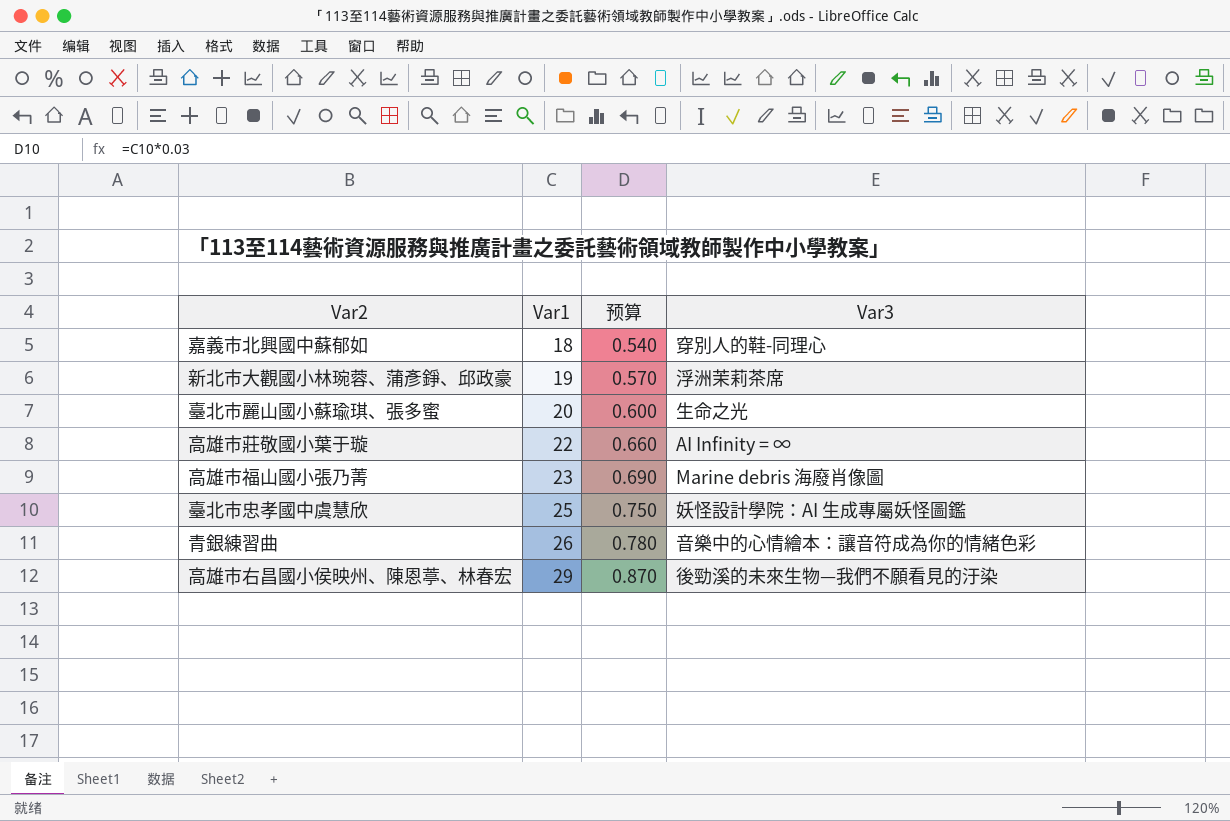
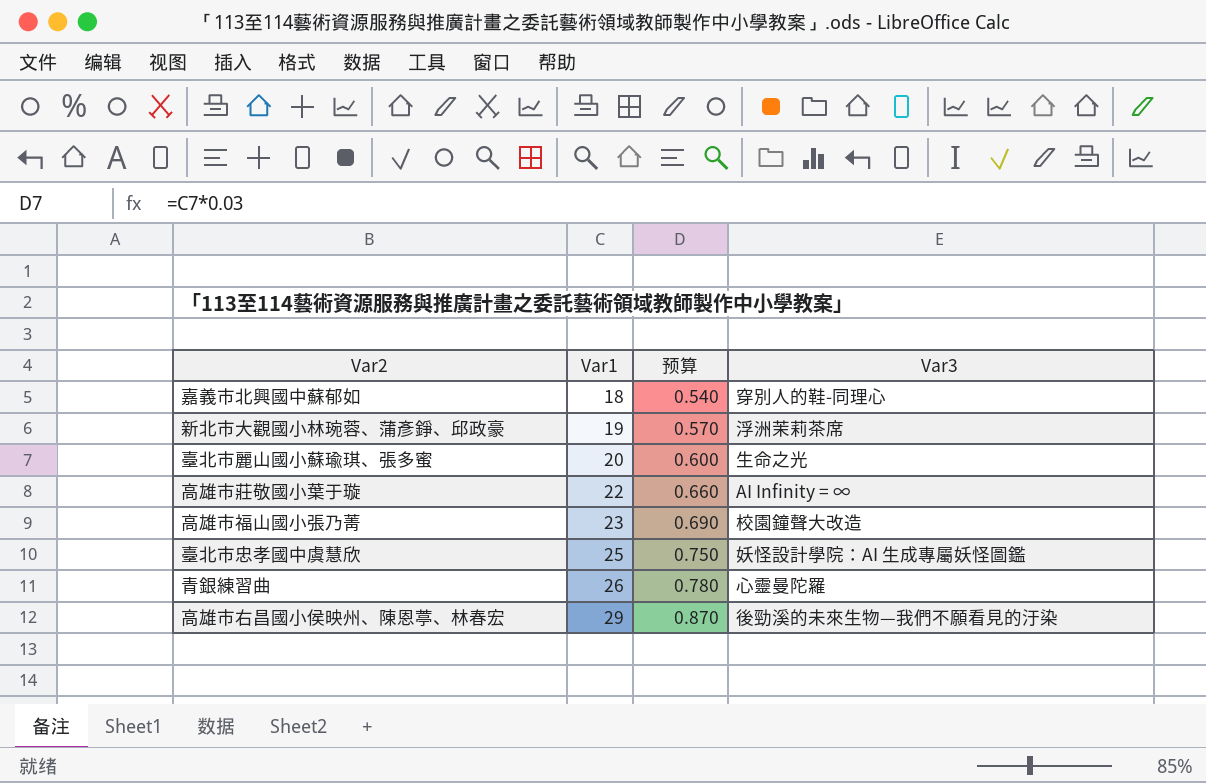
高雄市福山國小張乃菁 | Var3: Marine debris 海廢肖像圖 -> 校園鐘聲大改造
青銀練習曲 | Var3: 音樂中的心情繪本：讓音符成為你的情緒色彩 -> 心靈曼陀羅

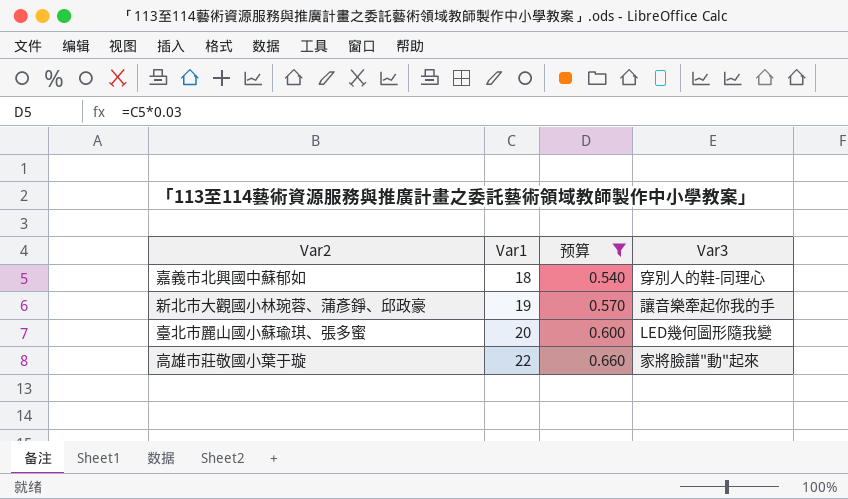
filter: none -> 预算 <= 0.660
新北市大觀國小林琬蓉、蒲彥錚、邱政豪 | Var3: 浮洲茉莉茶席 -> 讓音樂牽起你我的手
臺北市麗山國小蘇瑜琪、張多蜜 | Var3: 生命之光 -> LED幾何圖形隨我變
高雄市莊敬國小葉于璇 | Var3: AI Infinity = ∞ -> 家將臉譜"動"起來

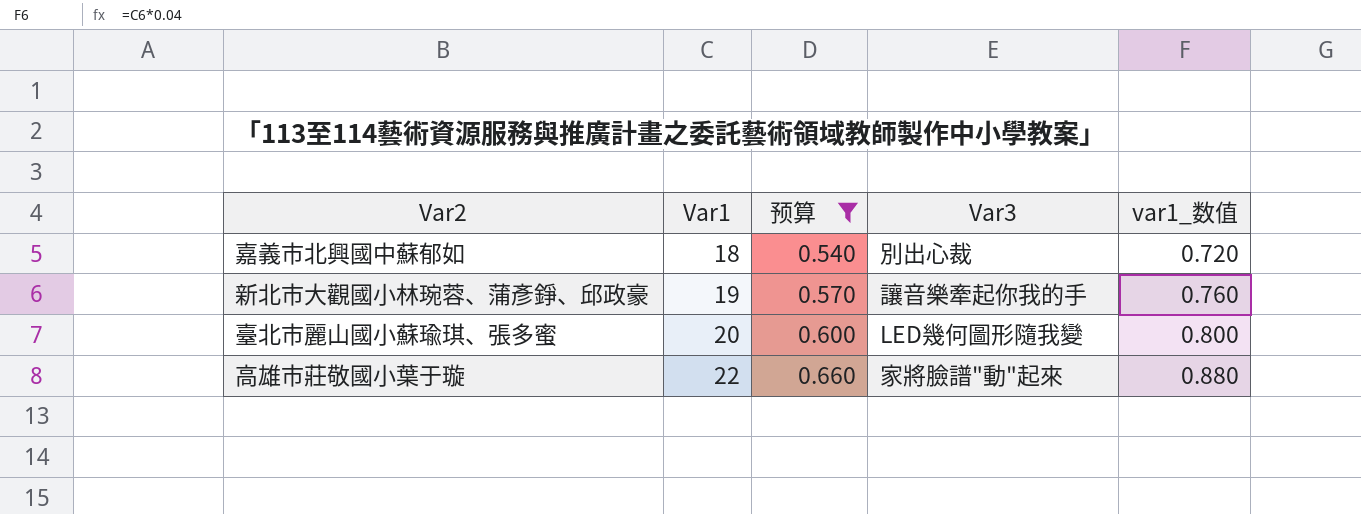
column var1_数值 | formula: none -> [Var1] * 0.04
嘉義市北興國中蘇郁如 | Var3: 穿別人的鞋-同理心 -> 別出心裁

